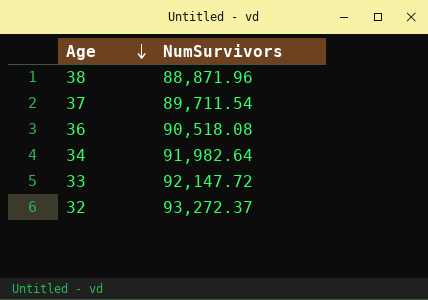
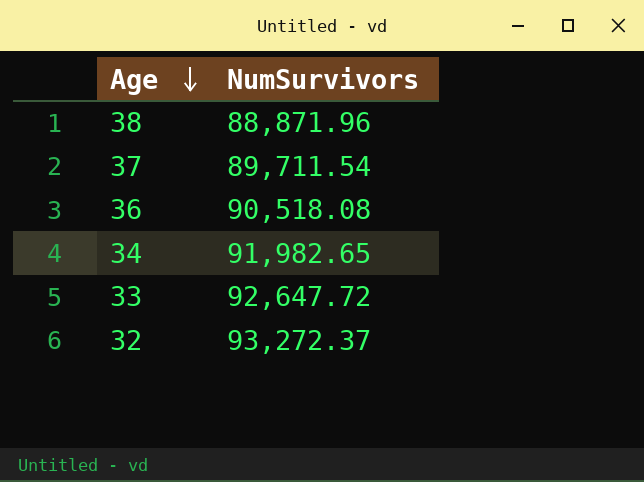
34 | NumSurvivors: 91,982.64 -> 91,982.65
33 | NumSurvivors: 92,147.72 -> 92,647.72

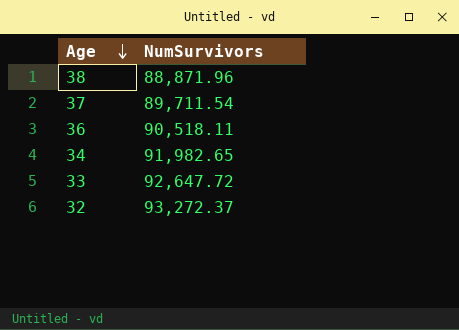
36 | NumSurvivors: 90,518.08 -> 90,518.11

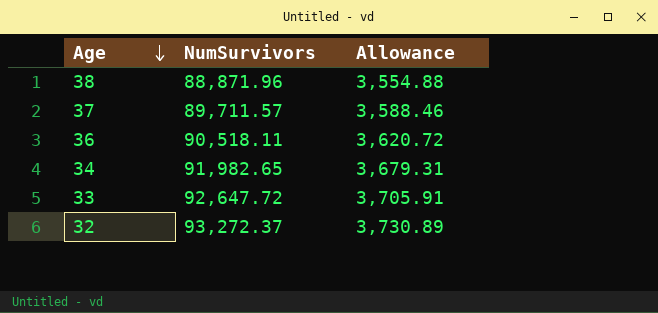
column Allowance | formula: none -> [NumSurvivors] * 0.04
37 | NumSurvivors: 89,711.54 -> 89,711.57

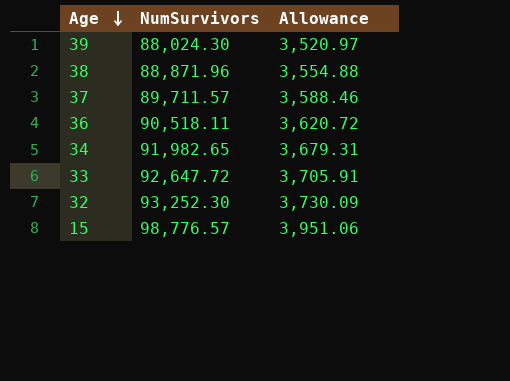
row 39: none -> 88,024.30 | 3,520.97
32 | NumSurvivors: 93,272.37 -> 93,252.30
32 | Allowance: 3,730.89 -> 3,730.09
row 15: none -> 98,776.57 | 3,951.06

